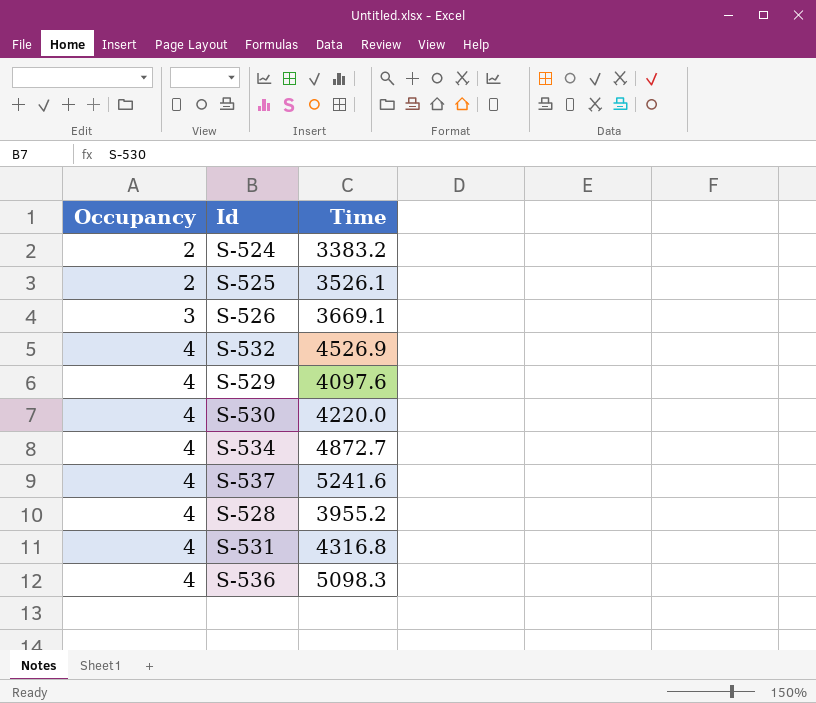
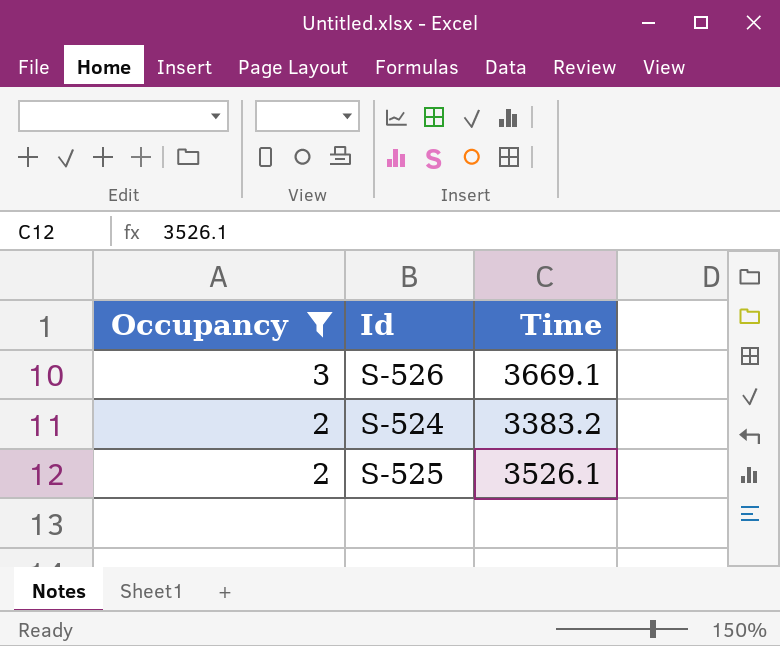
filter: none -> Occupancy != 4
row order: Occupancy ascending -> Occupancy descending

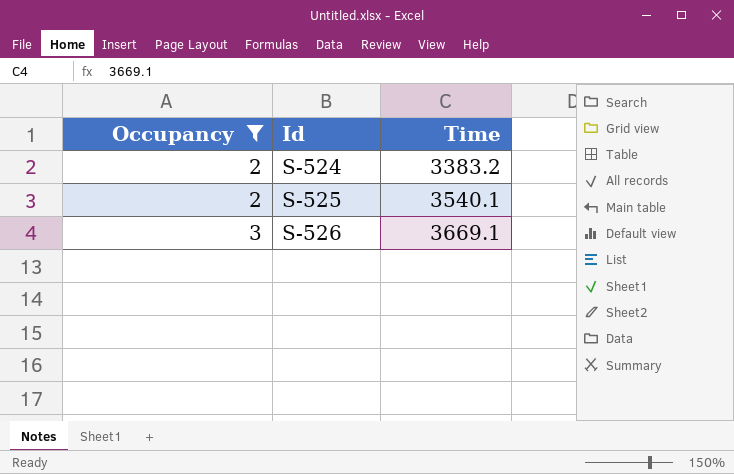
row order: Occupancy descending -> Occupancy ascending
S-525 | Time: 3526.1 -> 3540.1

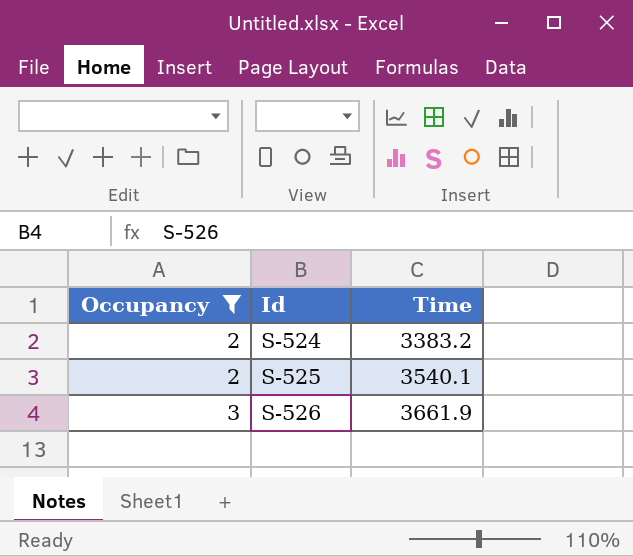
S-526 | Time: 3669.1 -> 3661.9

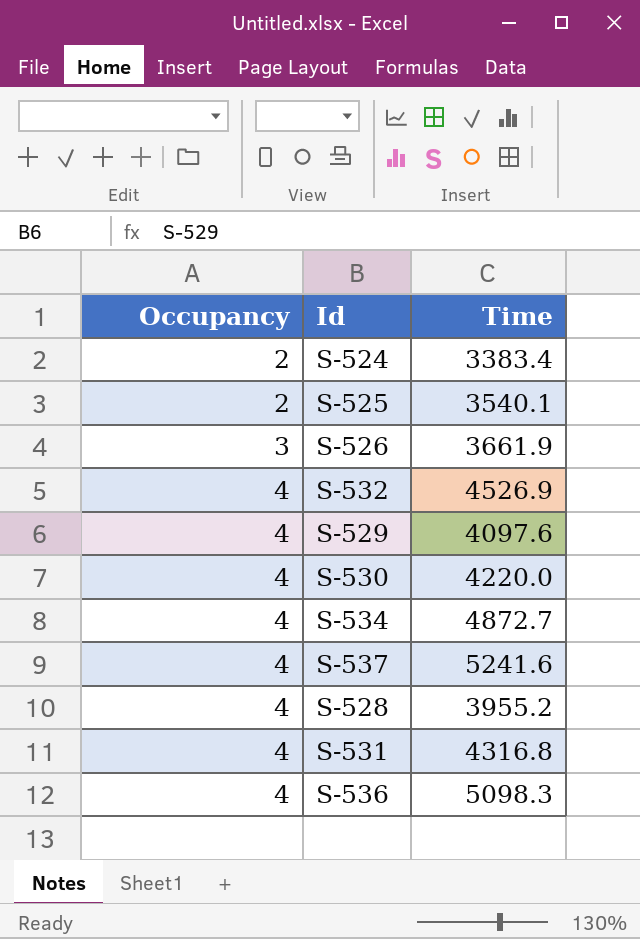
filter: Occupancy != 4 -> none
S-524 | Time: 3383.2 -> 3383.4

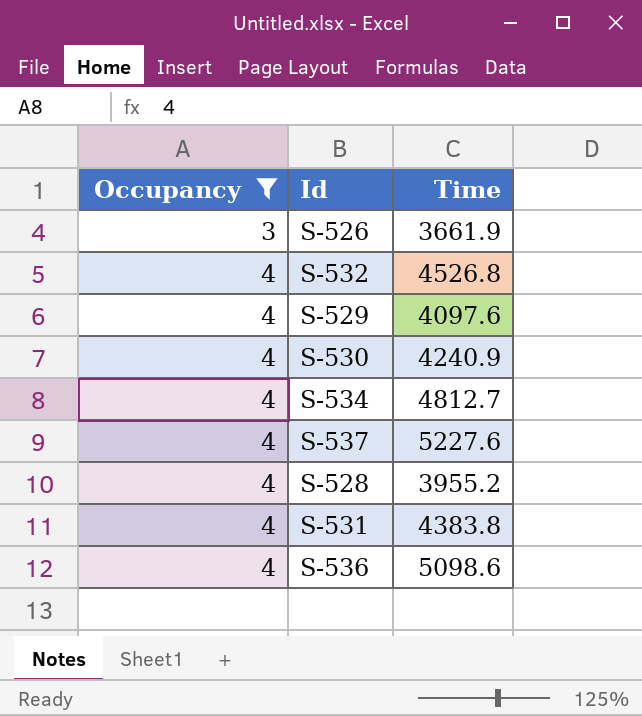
filter: none -> Occupancy != 2
S-532 | Time: 4526.9 -> 4526.8
S-530 | Time: 4220.0 -> 4240.9
S-534 | Time: 4872.7 -> 4812.7
S-537 | Time: 5241.6 -> 5227.6
S-531 | Time: 4316.8 -> 4383.8
S-536 | Time: 5098.3 -> 5098.6

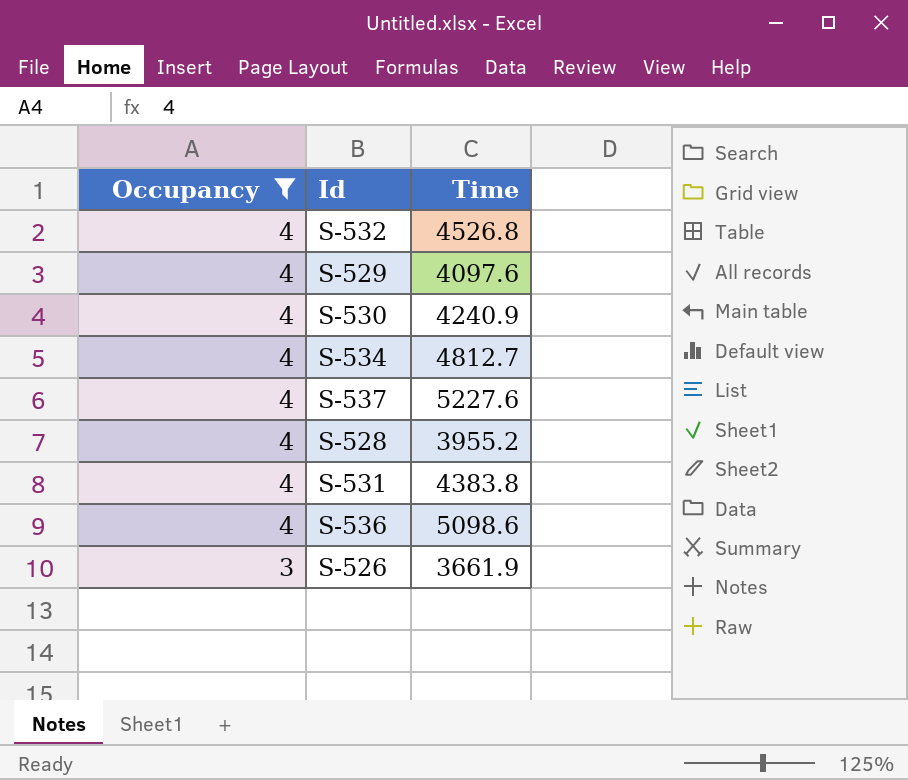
row order: Occupancy ascending -> Occupancy descending

